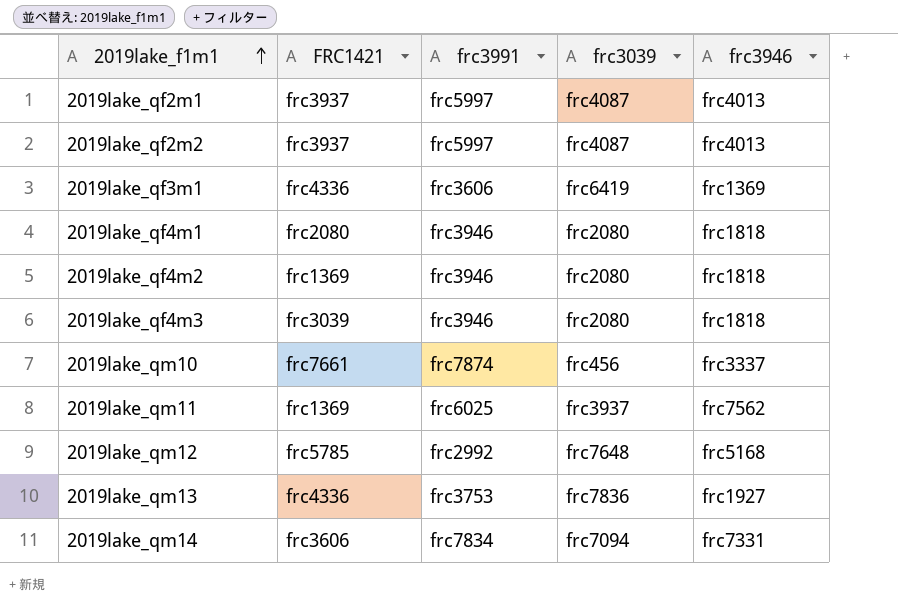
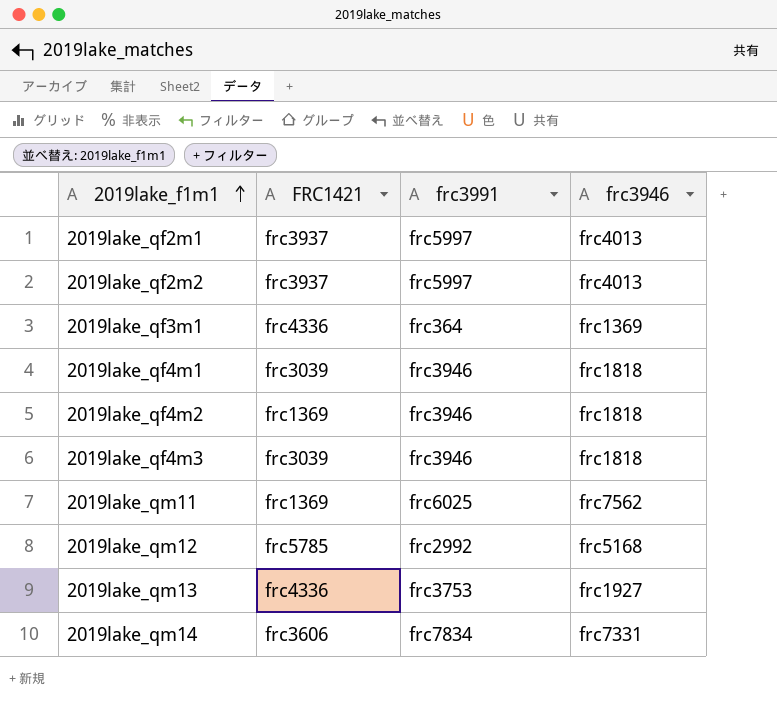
column frc3039 | position: 4 -> none
row 2019lake_qm10: frc7661 | frc7874 | frc456 | frc3337 -> none
2019lake_qf3m1 | frc3991: frc3606 -> frc364
2019lake_qf4m1 | FRC1421: frc2080 -> frc3039

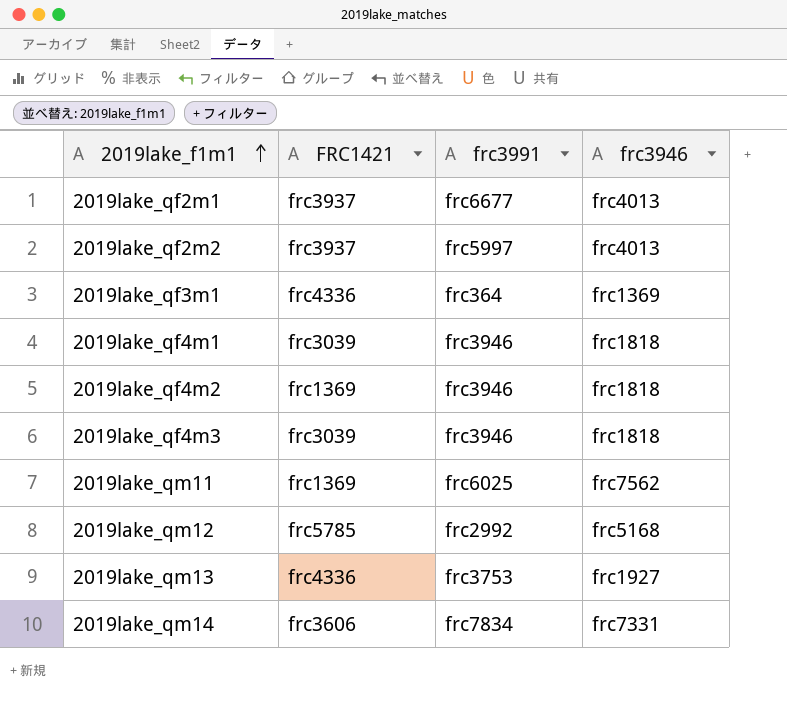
2019lake_qf2m1 | frc3991: frc5997 -> frc6677

